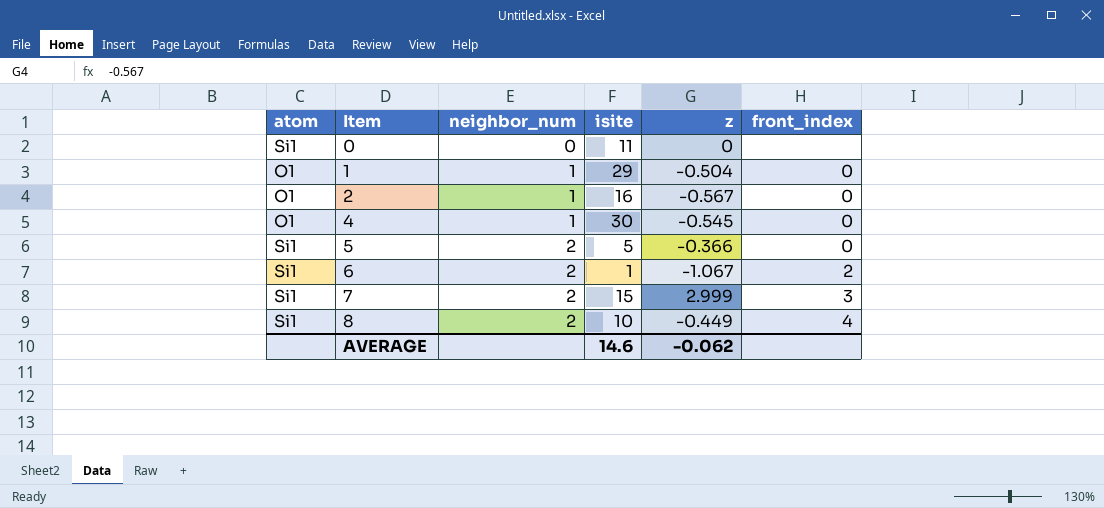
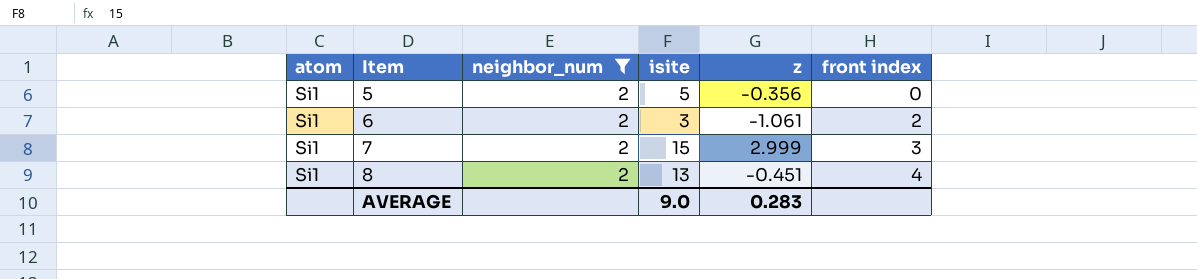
filter: none -> neighbor_num = 2
column name: front_index -> front index
5 | z: -0.366 -> -0.356
6 | isite: 1 -> 3
6 | z: -1.067 -> -1.061
8 | isite: 10 -> 13
8 | z: -0.449 -> -0.451
AVERAGE | isite: 14.6 -> 9.0
AVERAGE | z: -0.062 -> 0.283

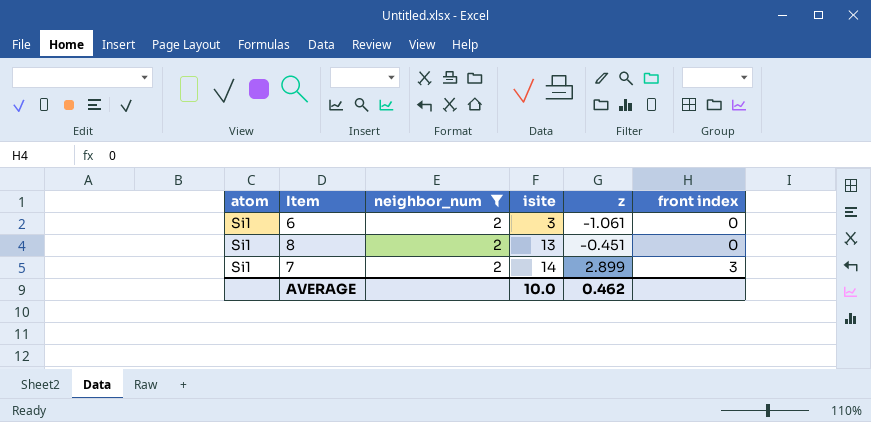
row order: Item ascending -> isite ascending
row 5: Si1 | 2 | 5 | -0.356 | 0 -> none
6 | front index: 2 -> 0
8 | front index: 4 -> 0
7 | isite: 15 -> 14
7 | z: 2.999 -> 2.899
AVERAGE | isite: 9.0 -> 10.0
AVERAGE | z: 0.283 -> 0.462

